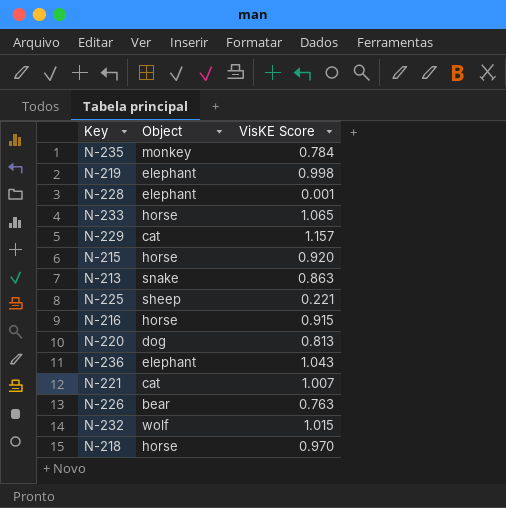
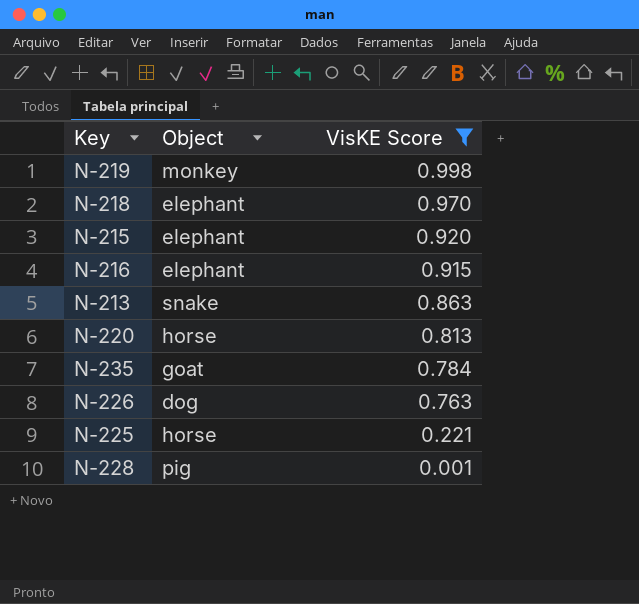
filter: none -> VisKE Score <= 0.998
row order: none -> VisKE Score descending
N-219 | Object: elephant -> monkey
N-218 | Object: horse -> elephant
N-215 | Object: horse -> elephant
N-216 | Object: horse -> elephant
N-220 | Object: dog -> horse
N-235 | Object: monkey -> goat
N-226 | Object: bear -> dog
N-225 | Object: sheep -> horse
N-228 | Object: elephant -> pig

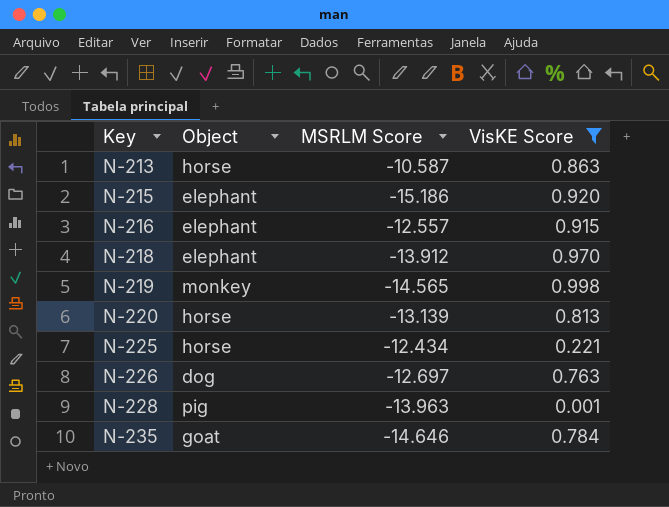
row order: VisKE Score descending -> Key ascending
column MSRLM Score | position: none -> 3
N-213 | Object: snake -> horse

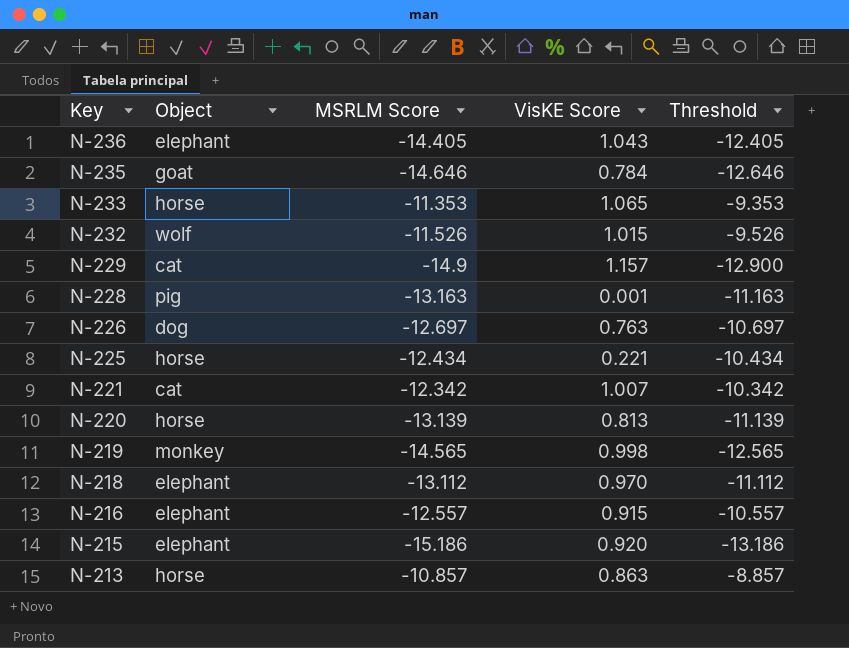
filter: VisKE Score <= 0.998 -> none
row order: Key ascending -> Key descending
column Threshold | formula: none -> [MSRLM Score] + 2
N-228 | MSRLM Score: -13.963 -> -13.163
N-218 | MSRLM Score: -13.912 -> -13.112
N-213 | MSRLM Score: -10.587 -> -10.857

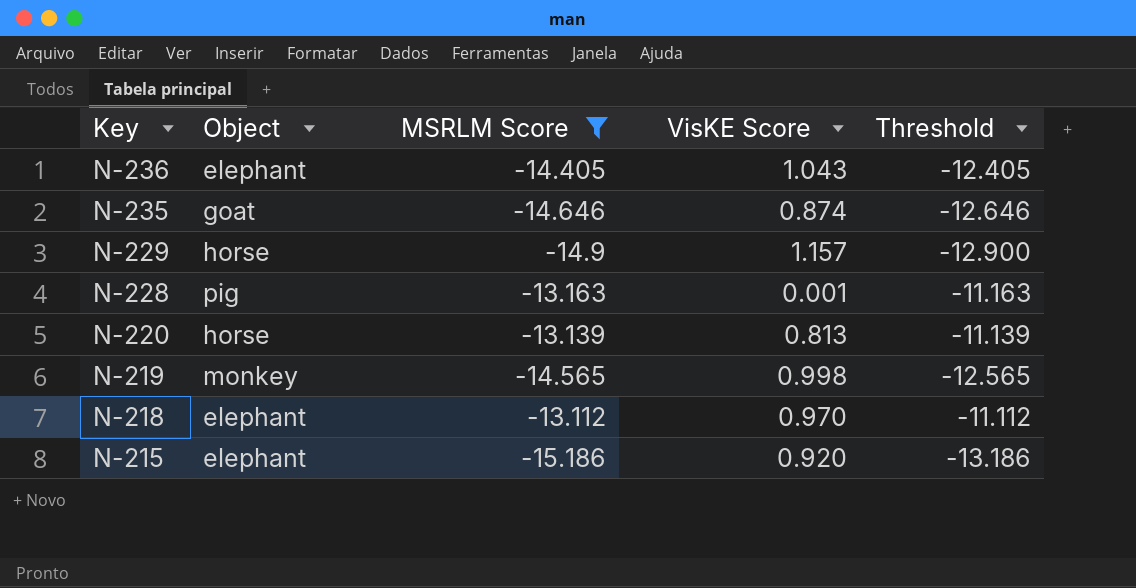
filter: none -> MSRLM Score <= -13.112
N-235 | VisKE Score: 0.784 -> 0.874
N-229 | Object: cat -> horse

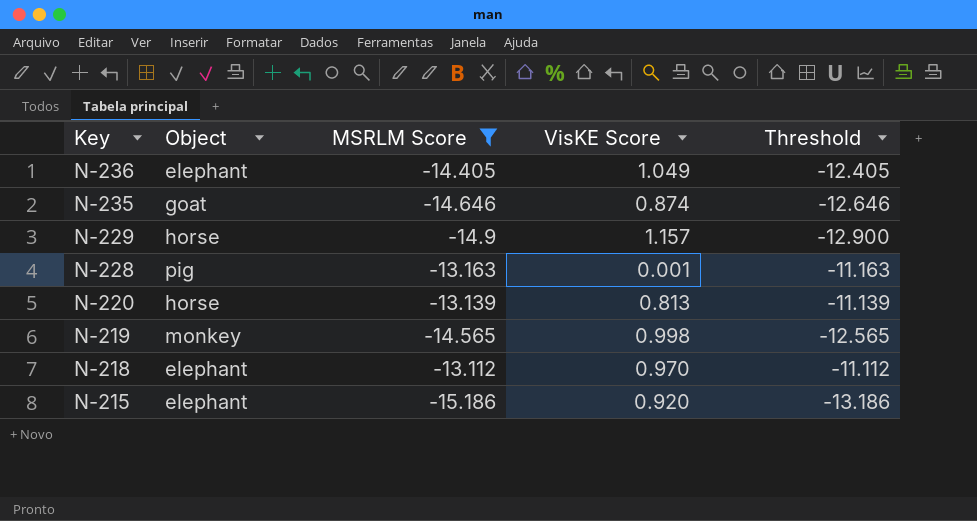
N-236 | VisKE Score: 1.043 -> 1.049

